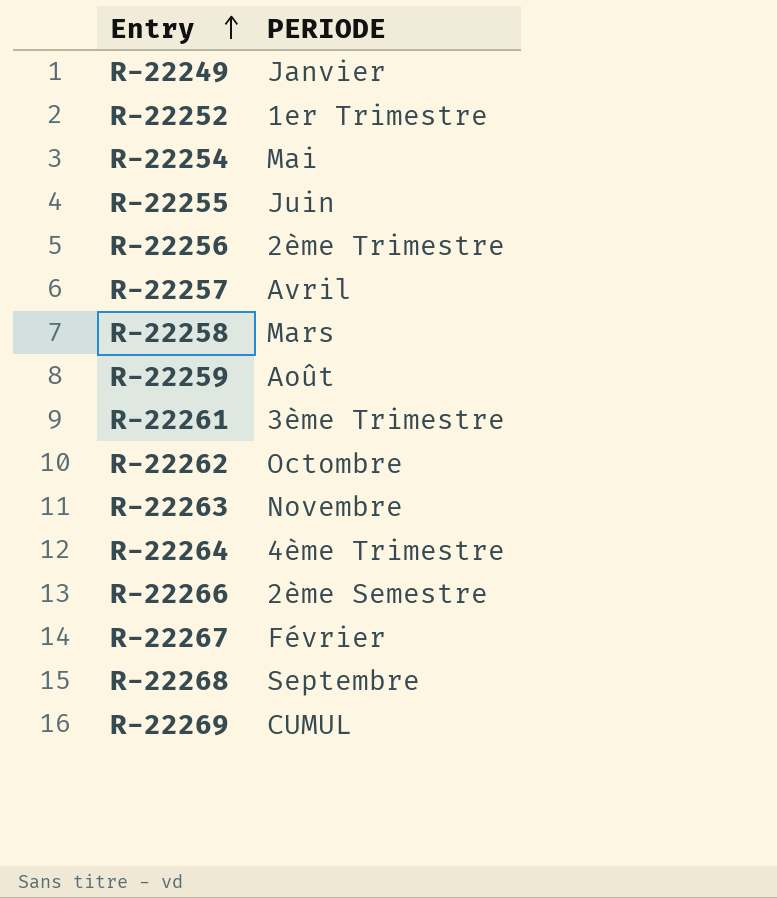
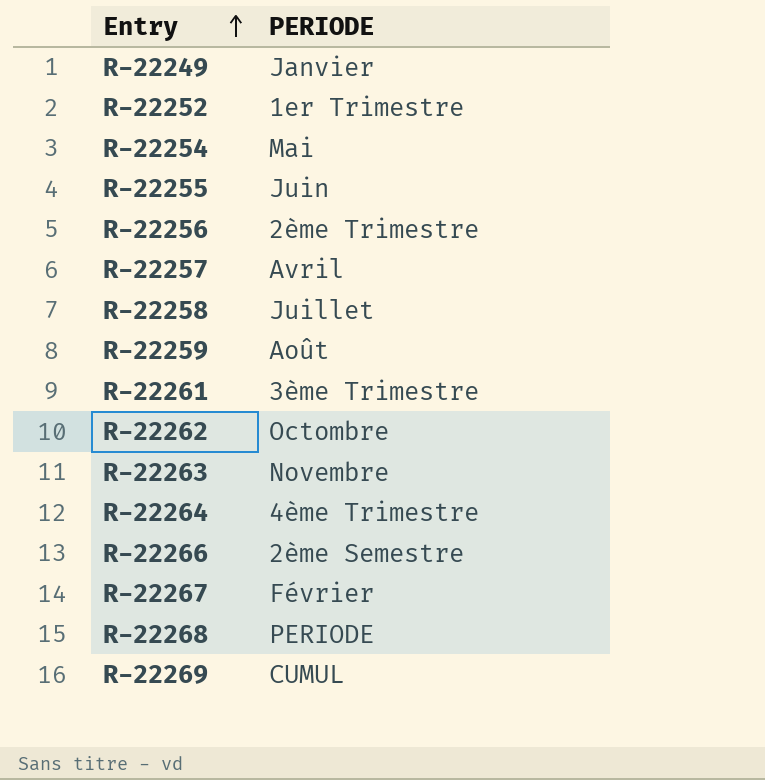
R-22258 | PERIODE: Mars -> Juillet
R-22268 | PERIODE: Septembre -> PERIODE

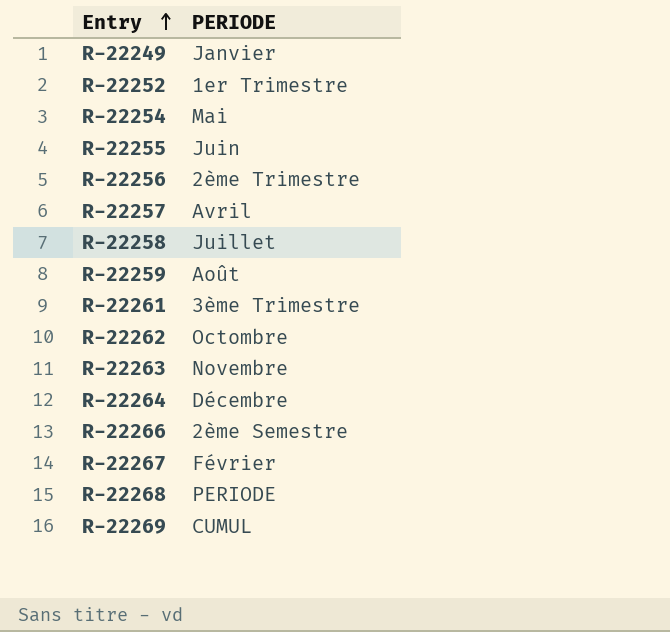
R-22264 | PERIODE: 4ème Trimestre -> Décembre

